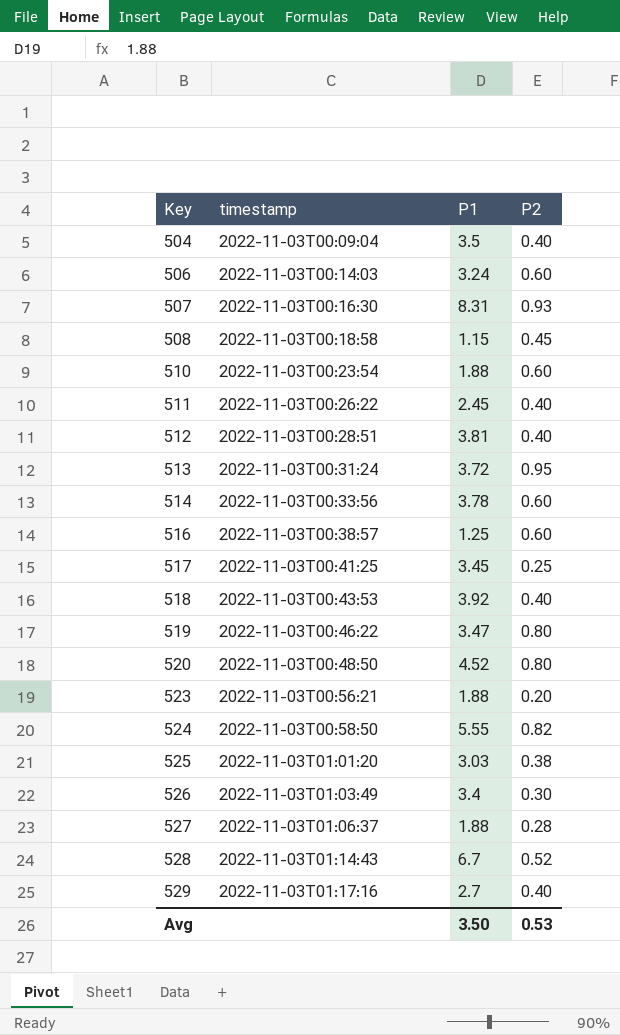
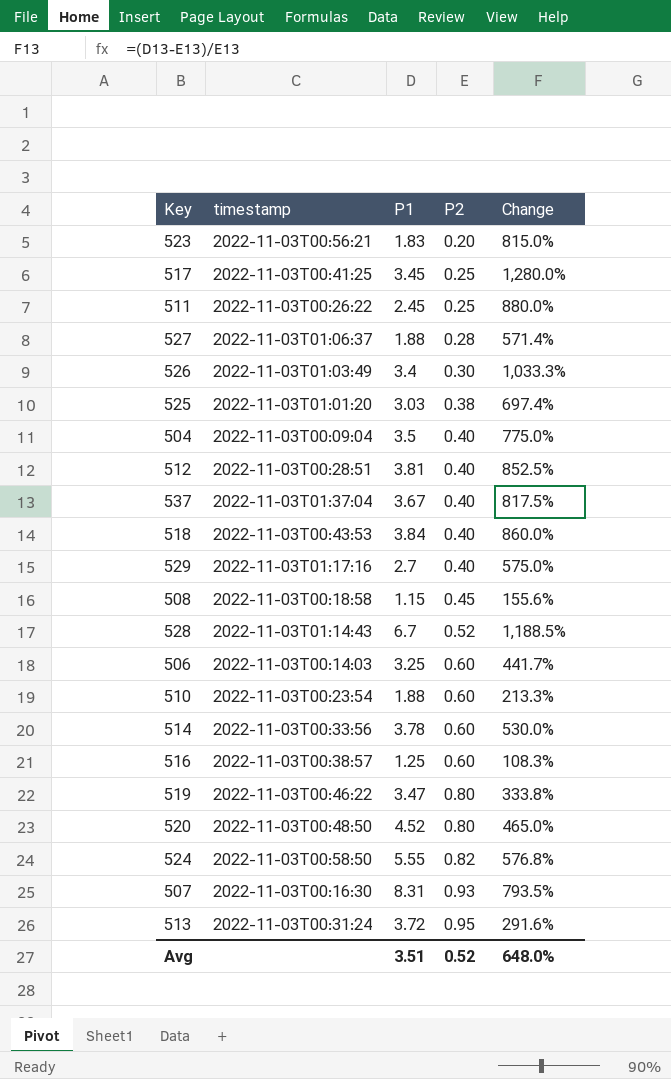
row order: Key ascending -> P2 ascending
column Change | formula: none -> ([P1] - [P2]) / [P2]
523 | P1: 1.88 -> 1.83
511 | P2: 0.40 -> 0.25
row 537: none -> 2022-11-03T01:37:04 | 3.67 | 0.40 | 817.5%
518 | P1: 3.92 -> 3.84
506 | P1: 3.24 -> 3.25
Avg | P1: 3.50 -> 3.51
Avg | P2: 0.53 -> 0.52

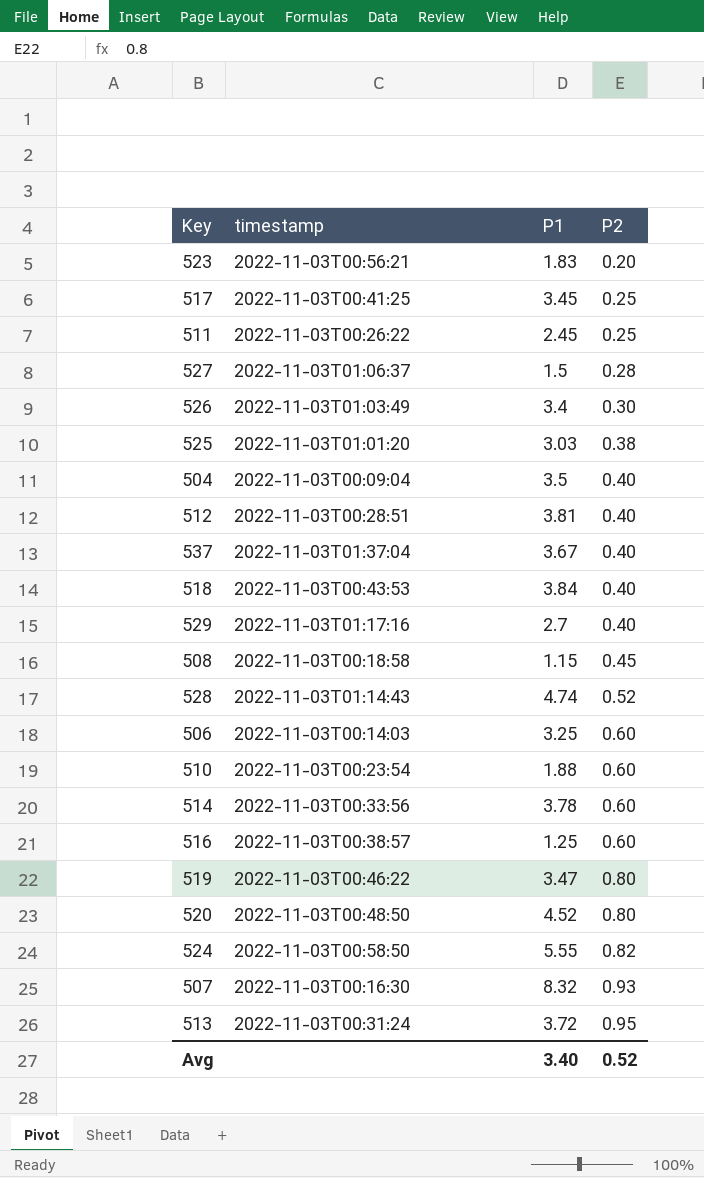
column Change | formula: ([P1] - [P2]) / [P2] -> none
527 | P1: 1.88 -> 1.5
528 | P1: 6.7 -> 4.74
507 | P1: 8.31 -> 8.32
Avg | P1: 3.51 -> 3.40

